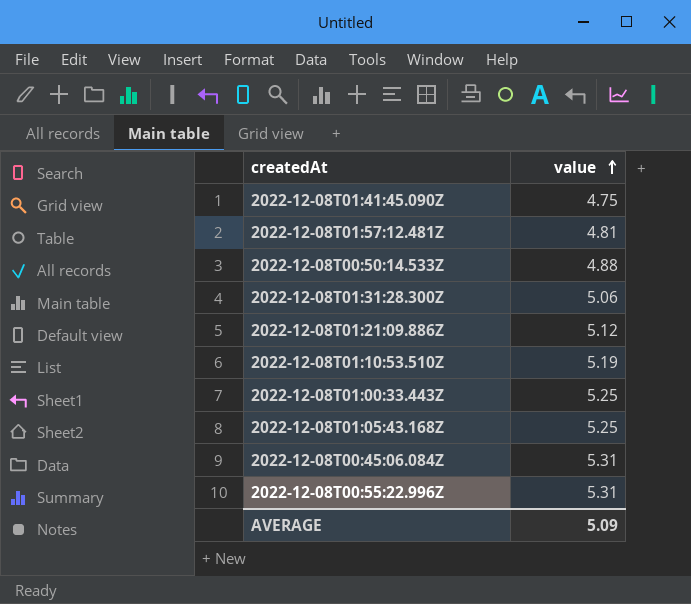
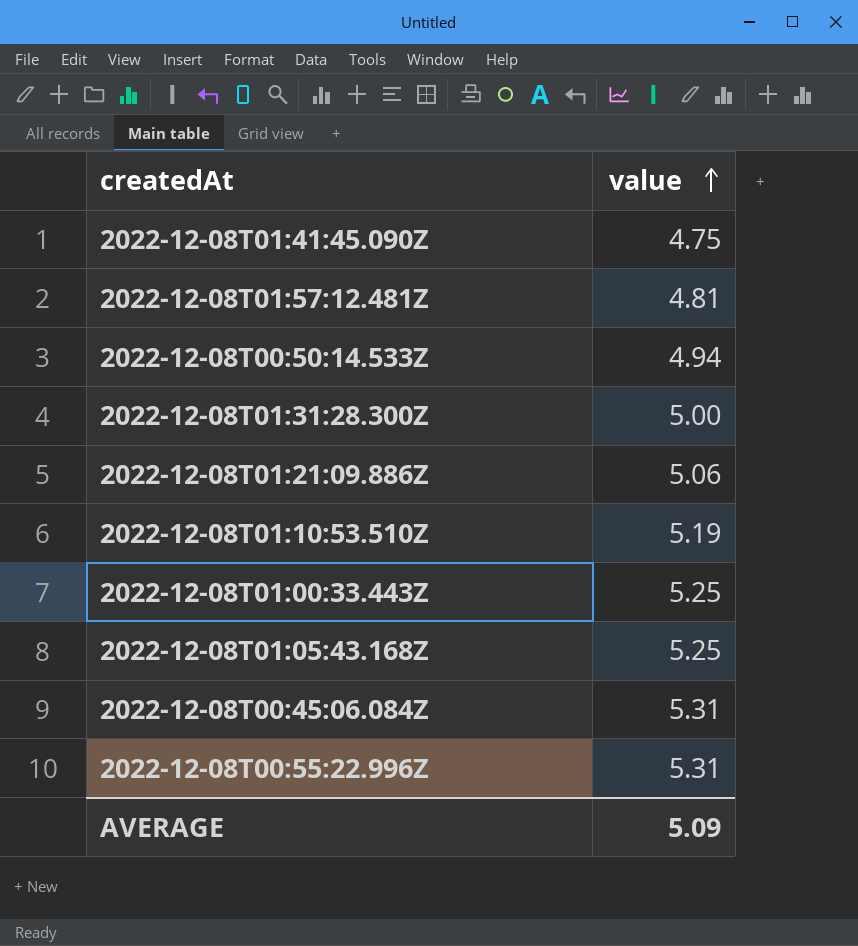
2022-12-08T00:50:14.533Z | value: 4.88 -> 4.94
2022-12-08T01:31:28.300Z | value: 5.06 -> 5.00
2022-12-08T01:21:09.886Z | value: 5.12 -> 5.06

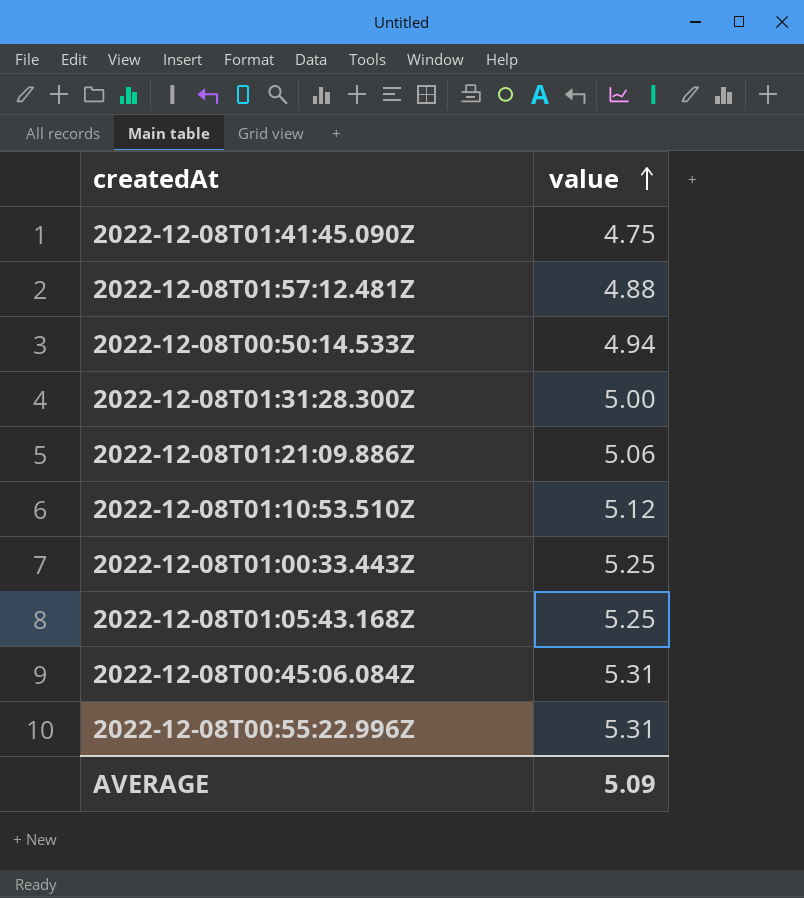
2022-12-08T01:57:12.481Z | value: 4.81 -> 4.88
2022-12-08T01:10:53.510Z | value: 5.19 -> 5.12

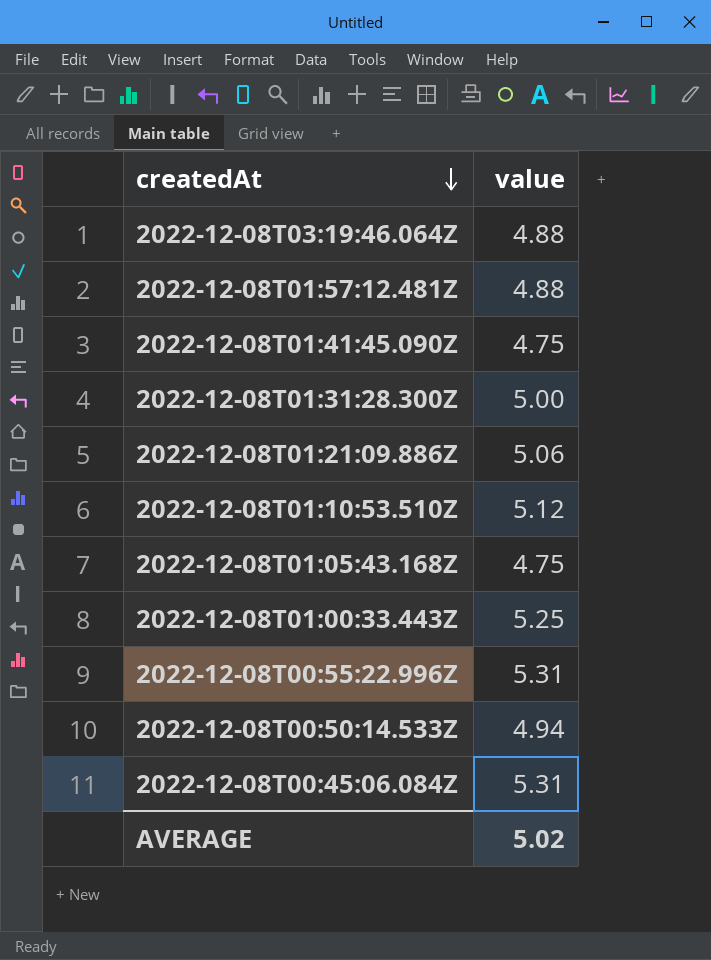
row order: value ascending -> createdAt descending
row 2022-12-08T03:19:46.064Z: none -> 4.88
2022-12-08T01:05:43.168Z | value: 5.25 -> 4.75
AVERAGE | value: 5.09 -> 5.02

